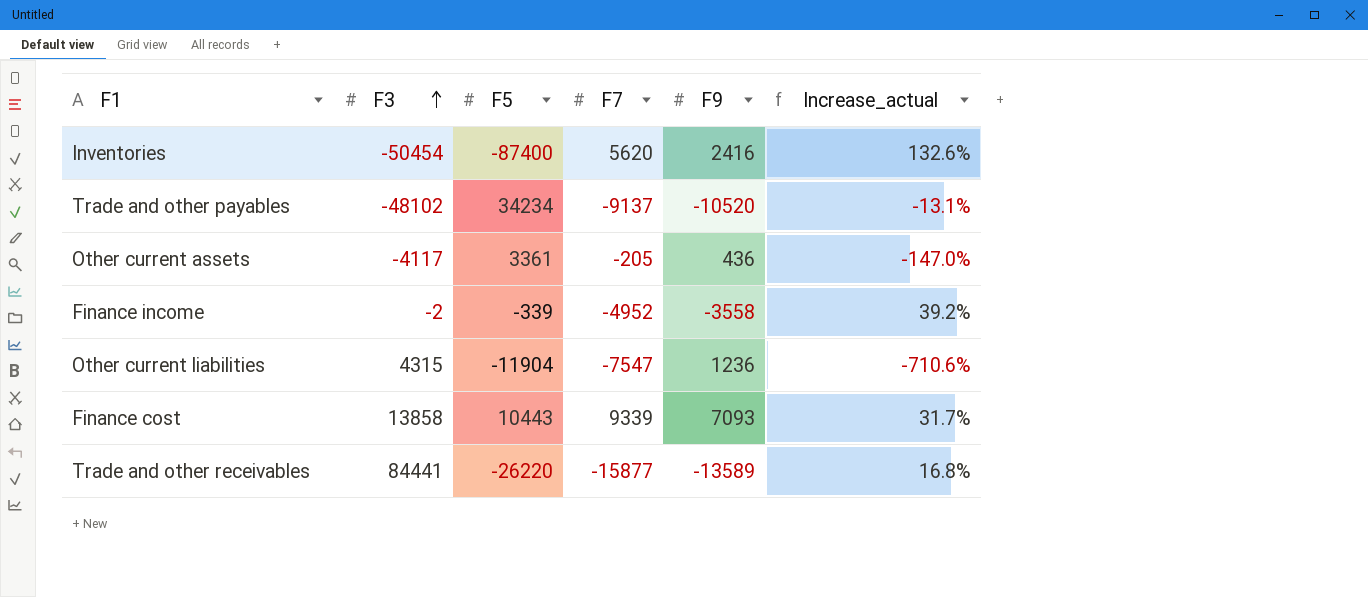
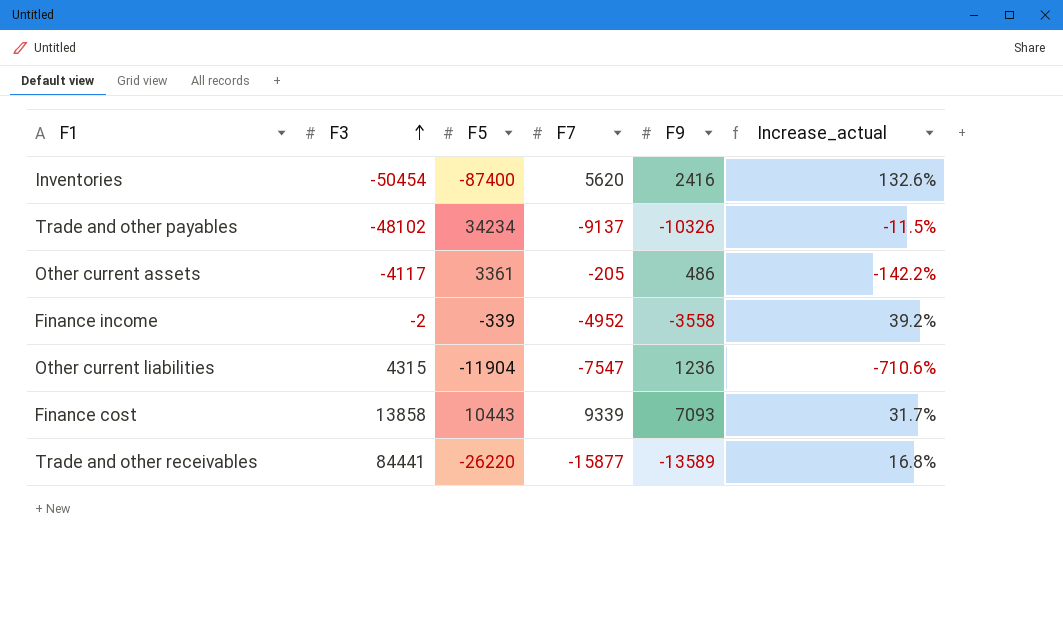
Trade and other payables | F9: -10520 -> -10326
Trade and other payables | Increase_actual: -13.1% -> -11.5%
Other current assets | F9: 436 -> 486
Other current assets | Increase_actual: -147.0% -> -142.2%

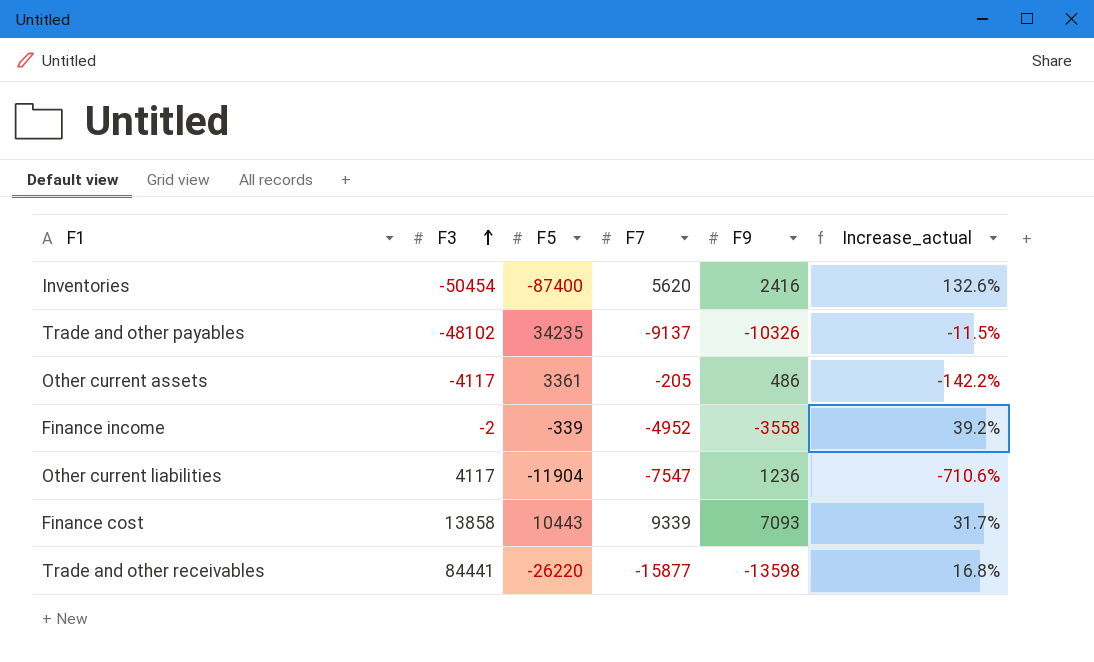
Trade and other payables | F5: 34234 -> 34235
Other current liabilities | F3: 4315 -> 4117
Trade and other receivables | F9: -13589 -> -13598

